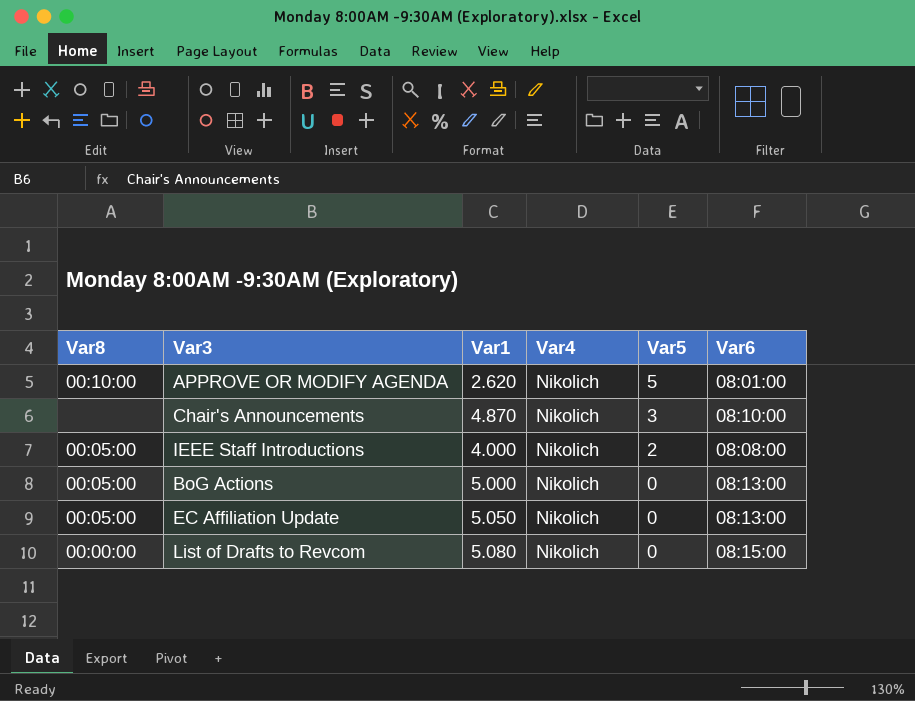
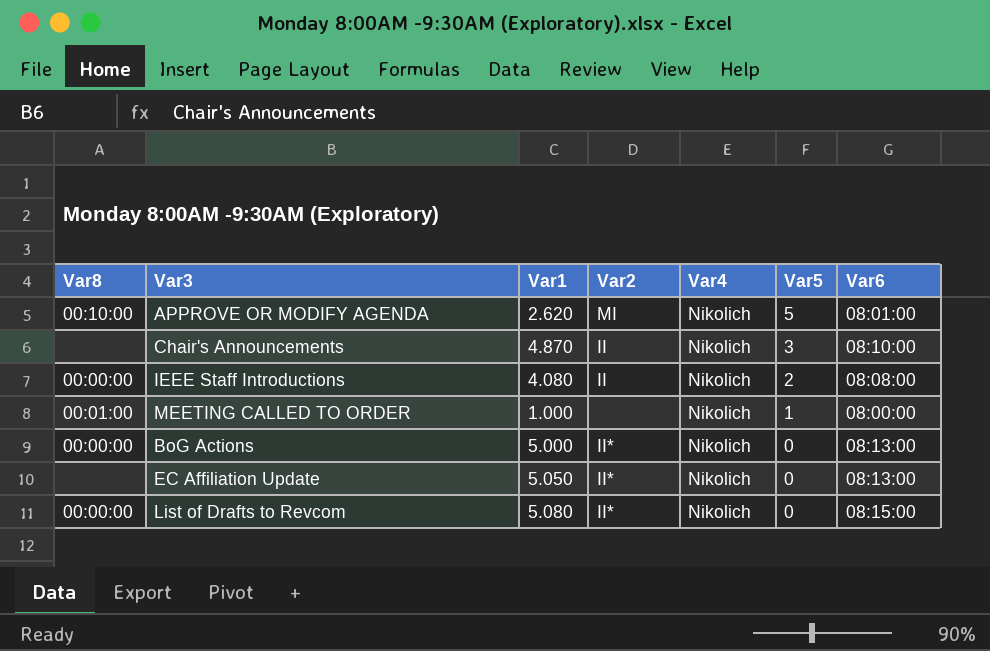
column Var2 | position: none -> 4
IEEE Staff Introductions | Var8: 00:05:00 -> 00:00:00
IEEE Staff Introductions | Var1: 4.000 -> 4.080
row MEETING CALLED TO ORDER: none -> 00:01:00 | 1.000 | none | Nikolich | 1 | 08:00:00
BoG Actions | Var8: 00:05:00 -> 00:00:00
EC Affiliation Update | Var8: 00:05:00 -> none

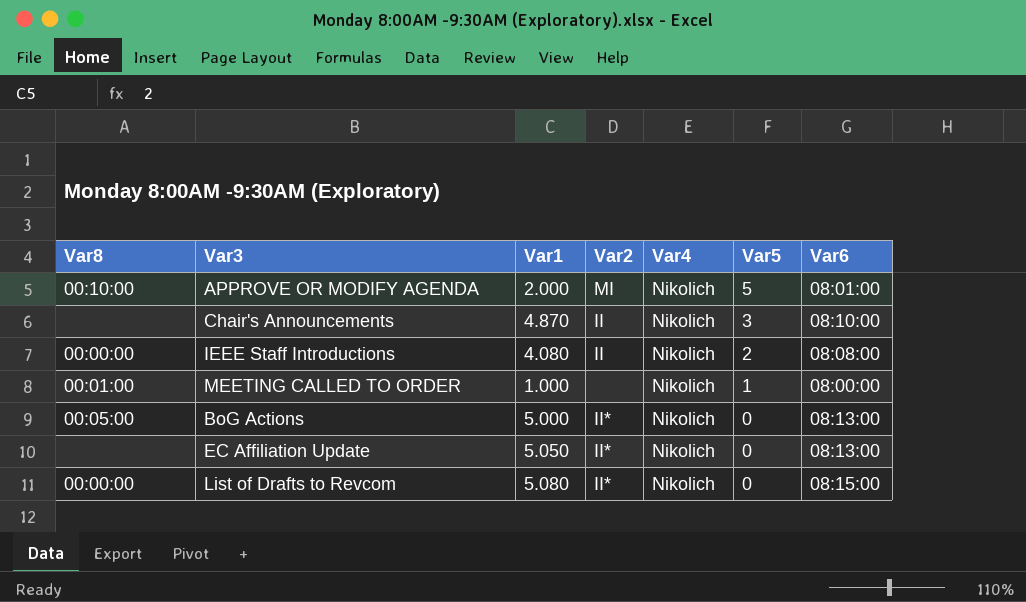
APPROVE OR MODIFY AGENDA | Var1: 2.620 -> 2.000
BoG Actions | Var8: 00:00:00 -> 00:05:00

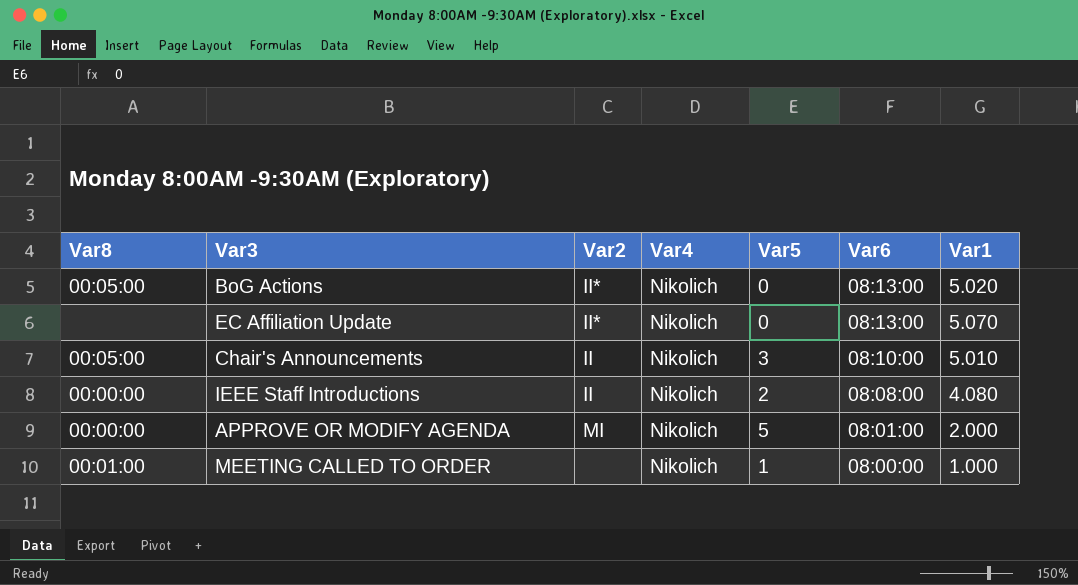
row order: Var5 descending -> Var6 descending
column Var1 | position: 3 -> 7
row List of Drafts to Revcom: 00:00:00 | 5.080 | II* | Nikolich | 0 | 08:15:00 -> none
BoG Actions | Var1: 5.000 -> 5.020
EC Affiliation Update | Var1: 5.050 -> 5.070
Chair's Announcements | Var8: none -> 00:05:00
Chair's Announcements | Var1: 4.870 -> 5.010
APPROVE OR MODIFY AGENDA | Var8: 00:10:00 -> 00:00:00

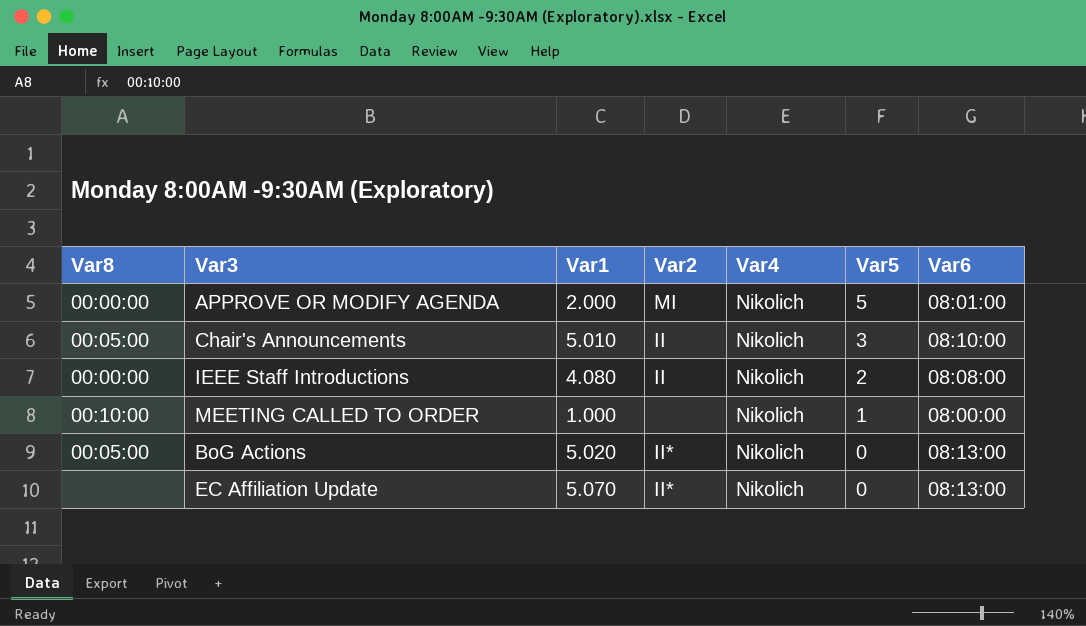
row order: Var6 descending -> Var5 descending
column Var1 | position: 7 -> 3
MEETING CALLED TO ORDER | Var8: 00:01:00 -> 00:10:00

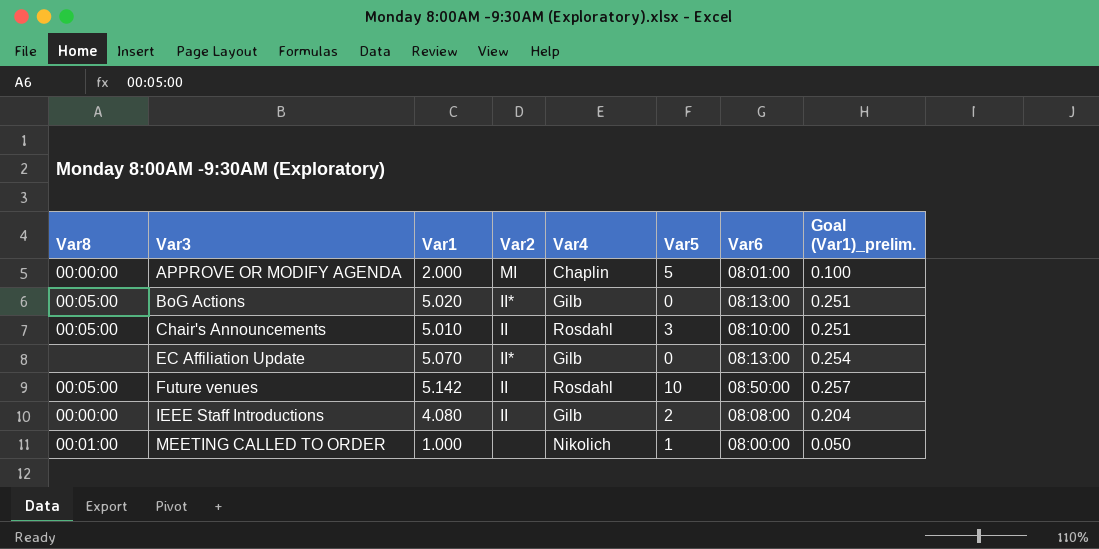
row order: Var5 descending -> Var3 ascending
column Goal (Var1)_prelim. | formula: none -> [Var1] * 0.05
APPROVE OR MODIFY AGENDA | Var4: Nikolich -> Chaplin
BoG Actions | Var4: Nikolich -> Gilb
Chair's Announcements | Var4: Nikolich -> Rosdahl
EC Affiliation Update | Var4: Nikolich -> Gilb
row Future venues: none -> 00:05:00 | 5.142 | II | Rosdahl | 10 | 08:50:00 | 0.257
IEEE Staff Introductions | Var4: Nikolich -> Gilb
MEETING CALLED TO ORDER | Var8: 00:10:00 -> 00:01:00

